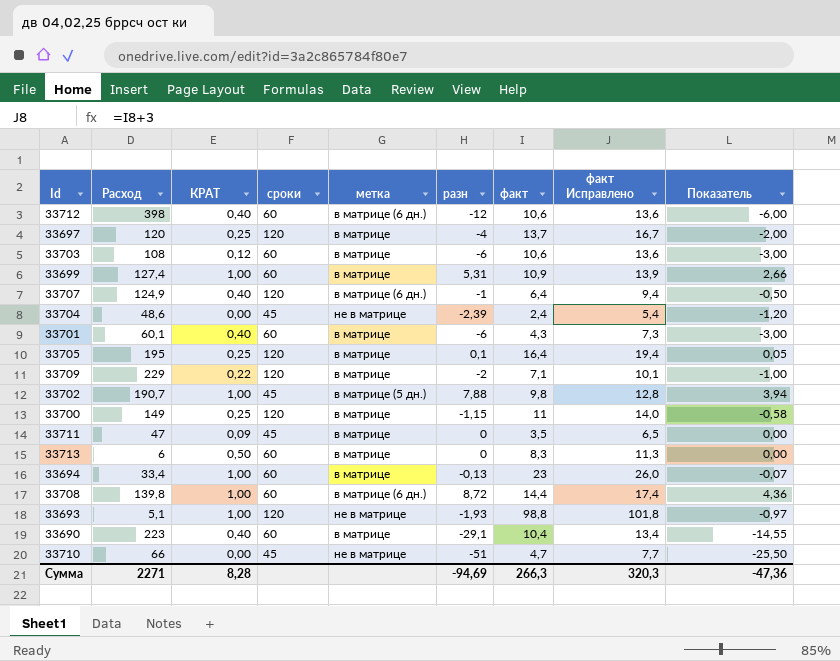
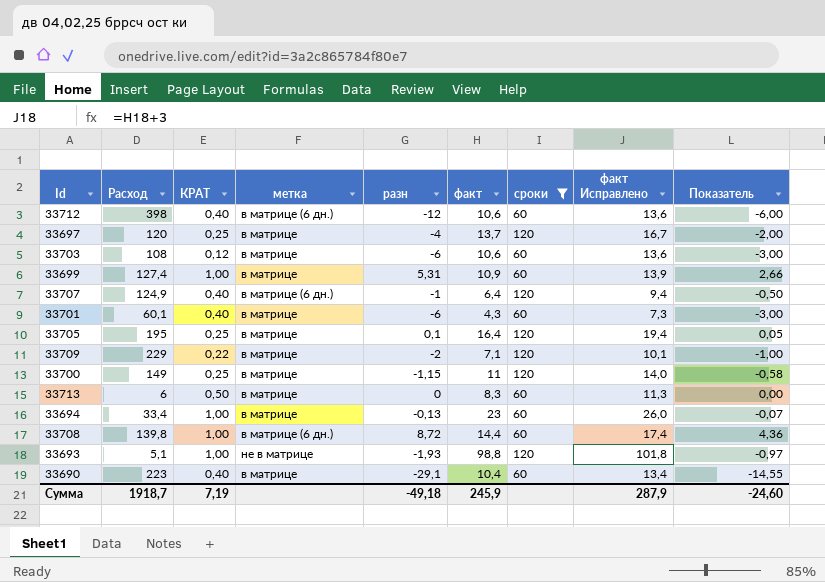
filter: none -> сроки != 45
column сроки | position: 4 -> 7
Сумма | Расход: 2271 -> 1918,7
Сумма | КРАТ: 8,28 -> 7,19
Сумма | разн: -94,69 -> -49,18
Сумма | факт: 266,3 -> 245,9
Сумма | факт Исправлено: 320,3 -> 287,9
Сумма | Показатель: -47,36 -> -24,60

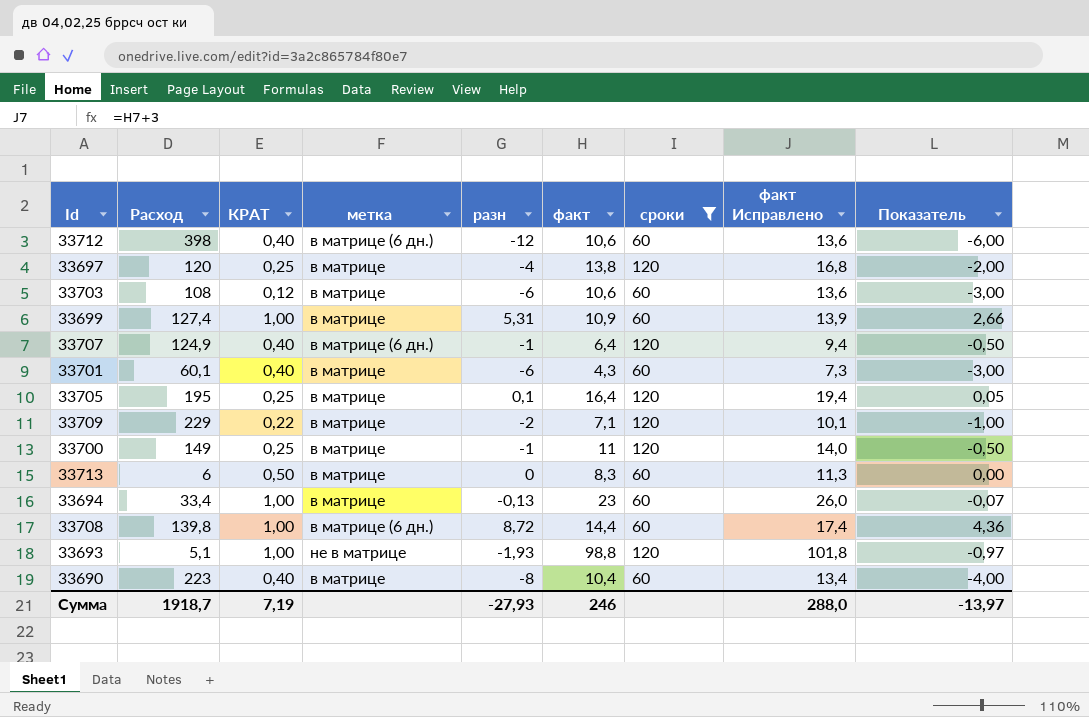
33697 | факт: 13,7 -> 13,8
33697 | факт Исправлено: 16,7 -> 16,8
33700 | разн: -1,15 -> -1
33700 | Показатель: -0,58 -> -0,50
33690 | разн: -29,1 -> -8
33690 | Показатель: -14,55 -> -4,00
Сумма | разн: -49,18 -> -27,93
Сумма | факт: 245,9 -> 246
Сумма | факт Исправлено: 287,9 -> 288,0
Сумма | Показатель: -24,60 -> -13,97

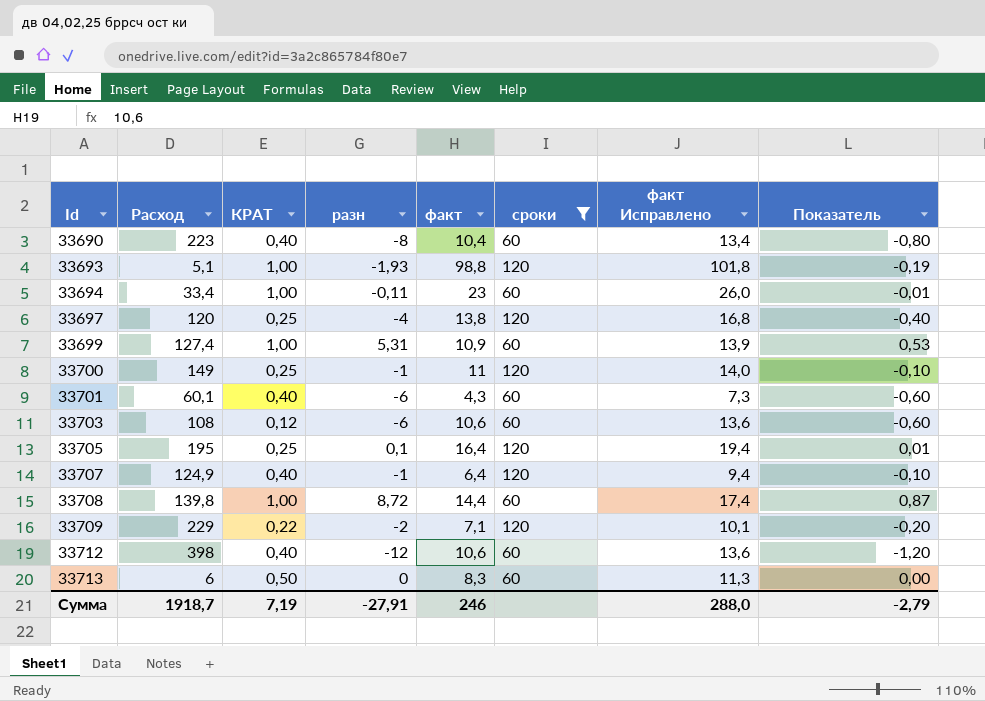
row order: none -> Id ascending
column метка | position: 4 -> none
column Показатель | formula: [разн] * 0,5 -> [разн] * 0,1
33694 | разн: -0,13 -> -0,11
Сумма | разн: -27,93 -> -27,91
Сумма | Показатель: -13,97 -> -2,79

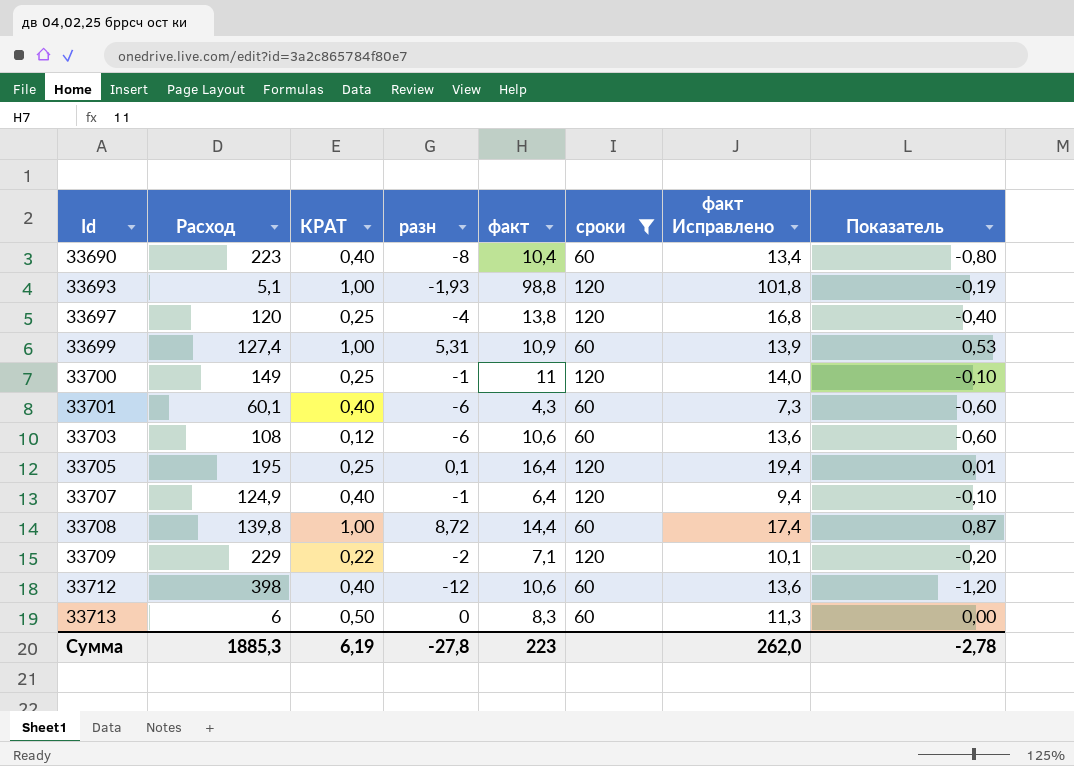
row 33694: 33,4 | 1,00 | -0,11 | 23 | 60 | 26,0 | -0,01 -> none
Сумма | Расход: 1918,7 -> 1885,3
Сумма | КРАТ: 7,19 -> 6,19
Сумма | разн: -27,91 -> -27,8
Сумма | факт: 246 -> 223
Сумма | факт Исправлено: 288,0 -> 262,0
Сумма | Показатель: -2,79 -> -2,78

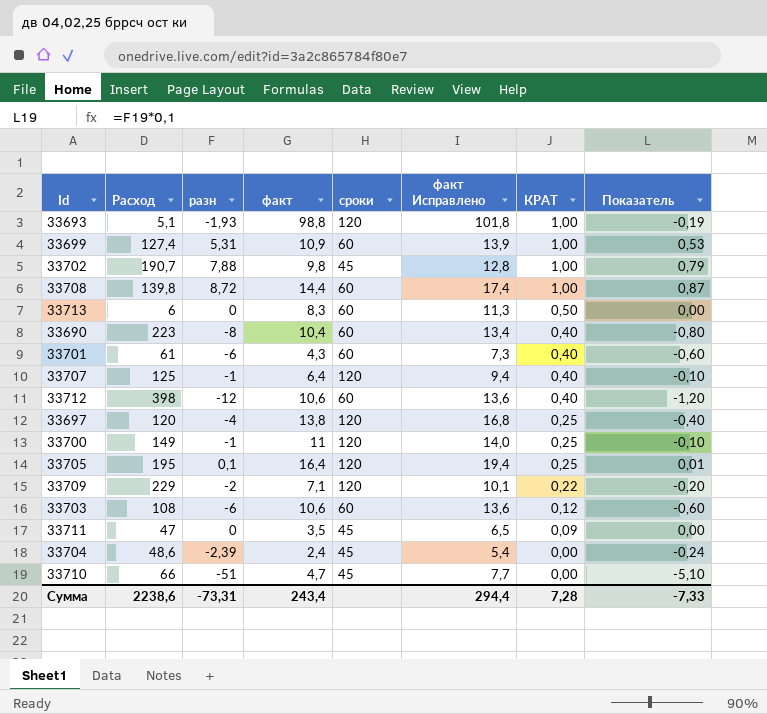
filter: сроки != 45 -> none
row order: Id ascending -> КРАТ descending
column КРАТ | position: 3 -> 7
33701 | Расход: 60,1 -> 61
33707 | Расход: 124,9 -> 125
Сумма | Расход: 1885,3 -> 2238,6
Сумма | разн: -27,8 -> -73,31
Сумма | факт: 223 -> 243,4
Сумма | факт Исправлено: 262,0 -> 294,4
Сумма | КРАТ: 6,19 -> 7,28
Сумма | Показатель: -2,78 -> -7,33

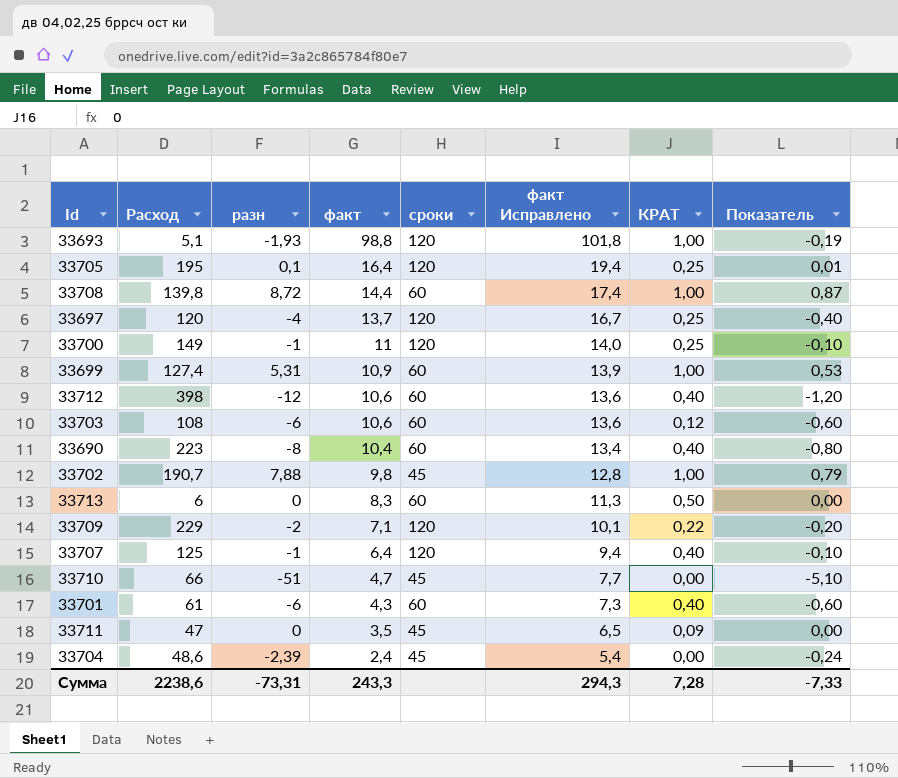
row order: КРАТ descending -> факт descending
33697 | факт: 13,8 -> 13,7
33697 | факт Исправлено: 16,8 -> 16,7
Сумма | факт: 243,4 -> 243,3
Сумма | факт Исправлено: 294,4 -> 294,3

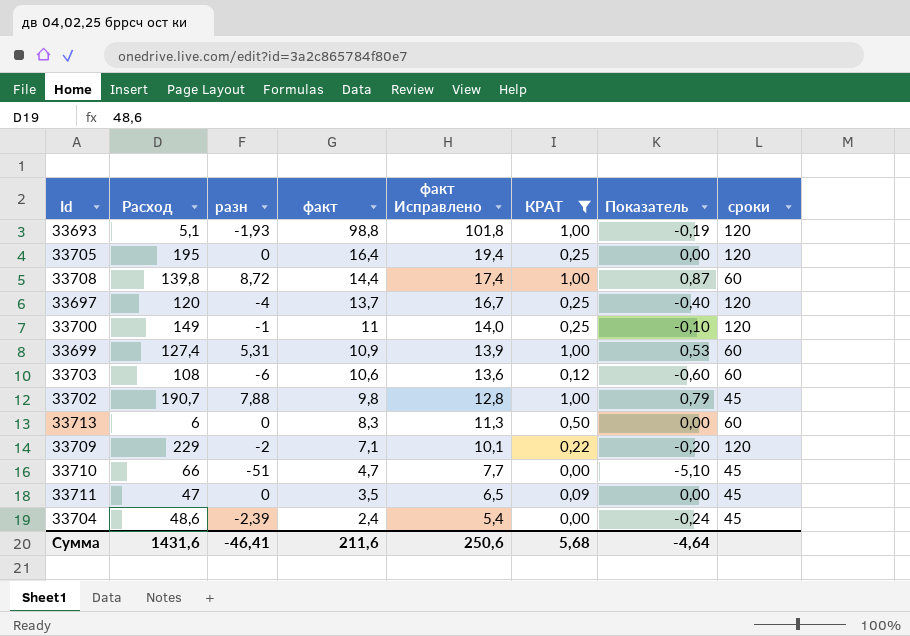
filter: none -> КРАТ != 0,40
column сроки | position: 5 -> 8
33705 | разн: 0,1 -> 0
33705 | Показатель: 0,01 -> 0,00
Сумма | Расход: 2238,6 -> 1431,6
Сумма | разн: -73,31 -> -46,41
Сумма | факт: 243,3 -> 211,6
Сумма | факт Исправлено: 294,3 -> 250,6
Сумма | КРАТ: 7,28 -> 5,68
Сумма | Показатель: -7,33 -> -4,64

